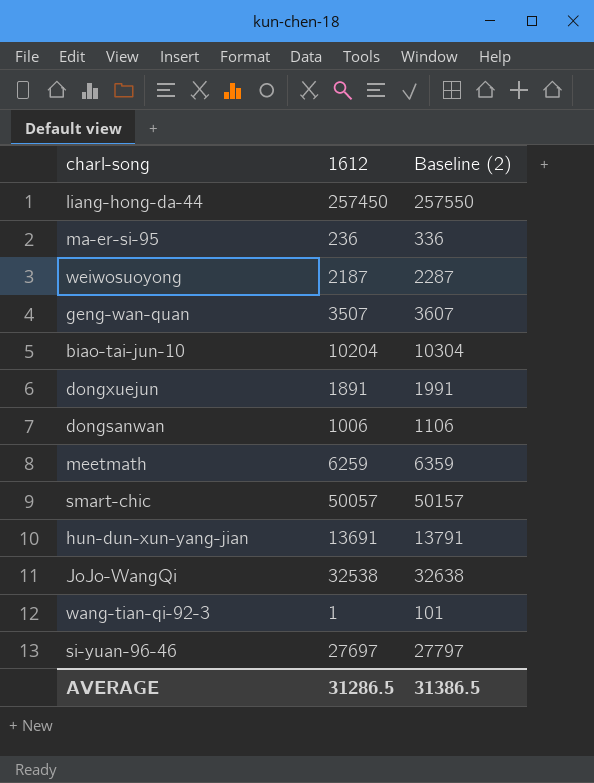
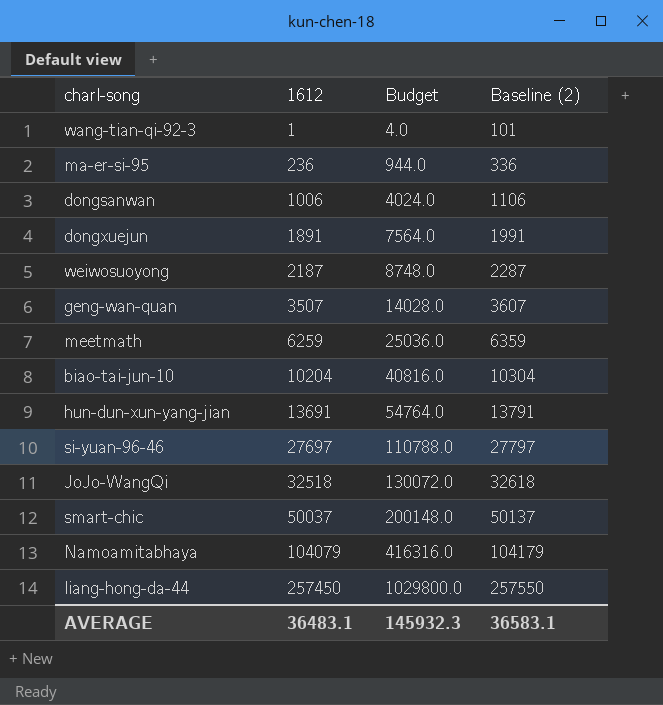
row order: none -> 1612 ascending
column Budget | formula: none -> [1612] * 4
JoJo-WangQi | 1612: 32538 -> 32518
JoJo-WangQi | Baseline (2): 32638 -> 32618
smart-chic | 1612: 50057 -> 50037
smart-chic | Baseline (2): 50157 -> 50137
row Namoamitabhaya: none -> 104079 | 416316.0 | 104179
AVERAGE | 1612: 31286.5 -> 36483.1
AVERAGE | Baseline (2): 31386.5 -> 36583.1

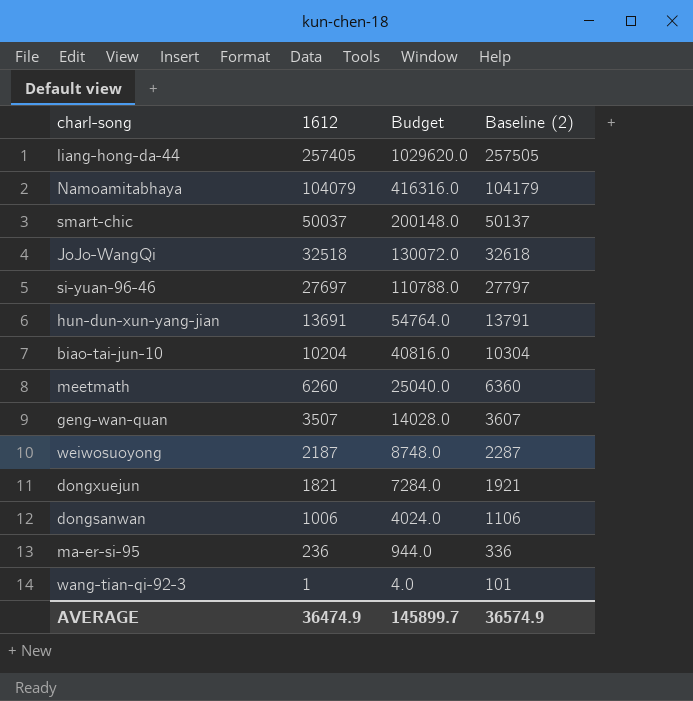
row order: 1612 ascending -> 1612 descending
liang-hong-da-44 | 1612: 257450 -> 257405
liang-hong-da-44 | Budget: 1029800.0 -> 1029620.0
liang-hong-da-44 | Baseline (2): 257550 -> 257505
meetmath | 1612: 6259 -> 6260
meetmath | Budget: 25036.0 -> 25040.0
meetmath | Baseline (2): 6359 -> 6360
dongxuejun | 1612: 1891 -> 1821
dongxuejun | Budget: 7564.0 -> 7284.0
dongxuejun | Baseline (2): 1991 -> 1921
AVERAGE | 1612: 36483.1 -> 36474.9
AVERAGE | Budget: 145932.3 -> 145899.7
AVERAGE | Baseline (2): 36583.1 -> 36574.9

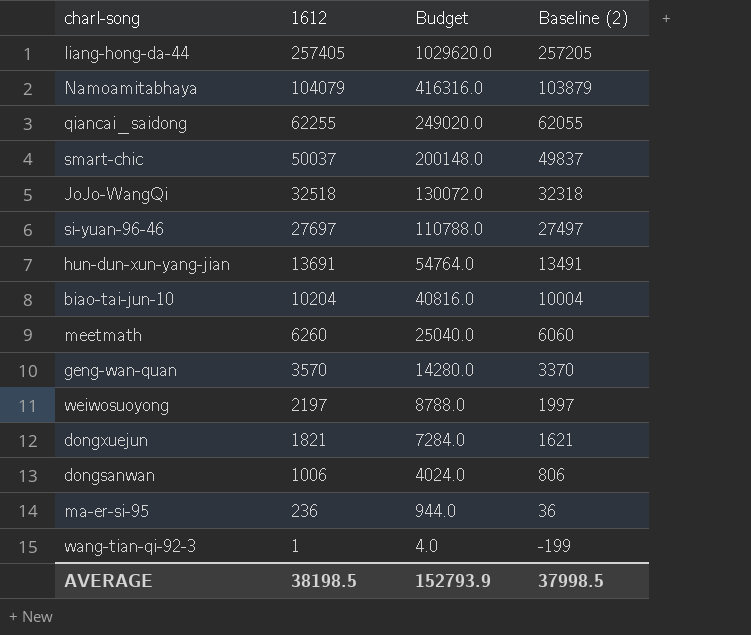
column Baseline (2) | formula: [1612] + 100 -> [1612] - 200
row qiancai_saidong: none -> 62255 | 249020.0 | 62055
geng-wan-quan | 1612: 3507 -> 3570
geng-wan-quan | Budget: 14028.0 -> 14280.0
weiwosuoyong | 1612: 2187 -> 2197
weiwosuoyong | Budget: 8748.0 -> 8788.0
AVERAGE | 1612: 36474.9 -> 38198.5
AVERAGE | Budget: 145899.7 -> 152793.9
AVERAGE | Baseline (2): 36574.9 -> 37998.5

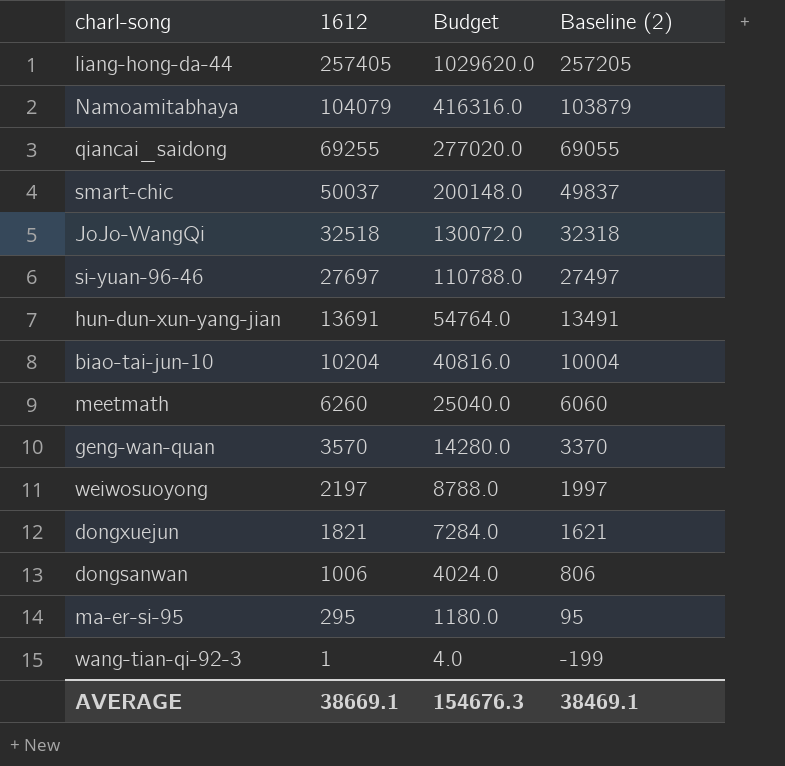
qiancai_saidong | 1612: 62255 -> 69255
qiancai_saidong | Budget: 249020.0 -> 277020.0
qiancai_saidong | Baseline (2): 62055 -> 69055
ma-er-si-95 | 1612: 236 -> 295
ma-er-si-95 | Budget: 944.0 -> 1180.0
ma-er-si-95 | Baseline (2): 36 -> 95
AVERAGE | 1612: 38198.5 -> 38669.1
AVERAGE | Budget: 152793.9 -> 154676.3
AVERAGE | Baseline (2): 37998.5 -> 38469.1

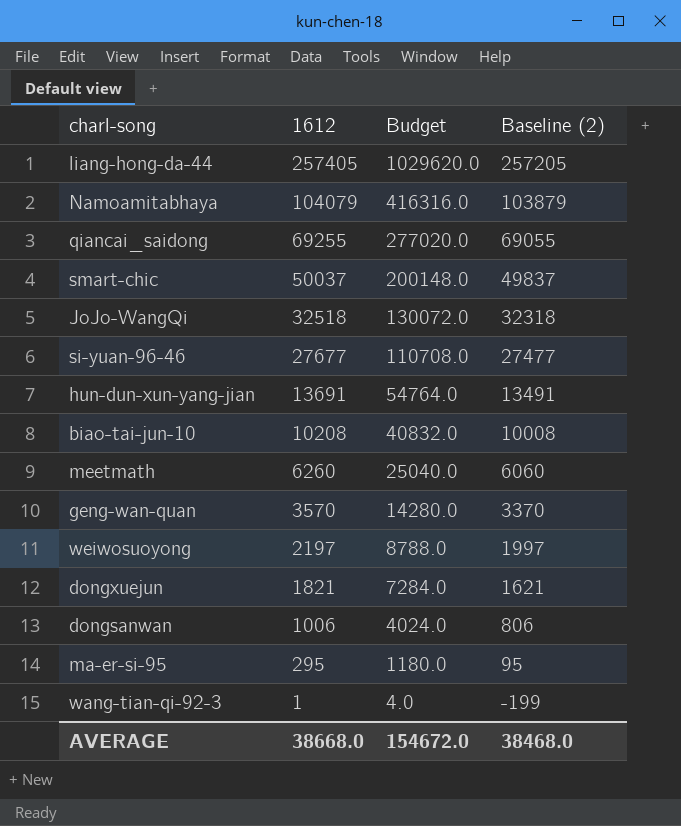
si-yuan-96-46 | 1612: 27697 -> 27677
si-yuan-96-46 | Budget: 110788.0 -> 110708.0
si-yuan-96-46 | Baseline (2): 27497 -> 27477
biao-tai-jun-10 | 1612: 10204 -> 10208
biao-tai-jun-10 | Budget: 40816.0 -> 40832.0
biao-tai-jun-10 | Baseline (2): 10004 -> 10008
AVERAGE | 1612: 38669.1 -> 38668.0
AVERAGE | Budget: 154676.3 -> 154672.0
AVERAGE | Baseline (2): 38469.1 -> 38468.0

